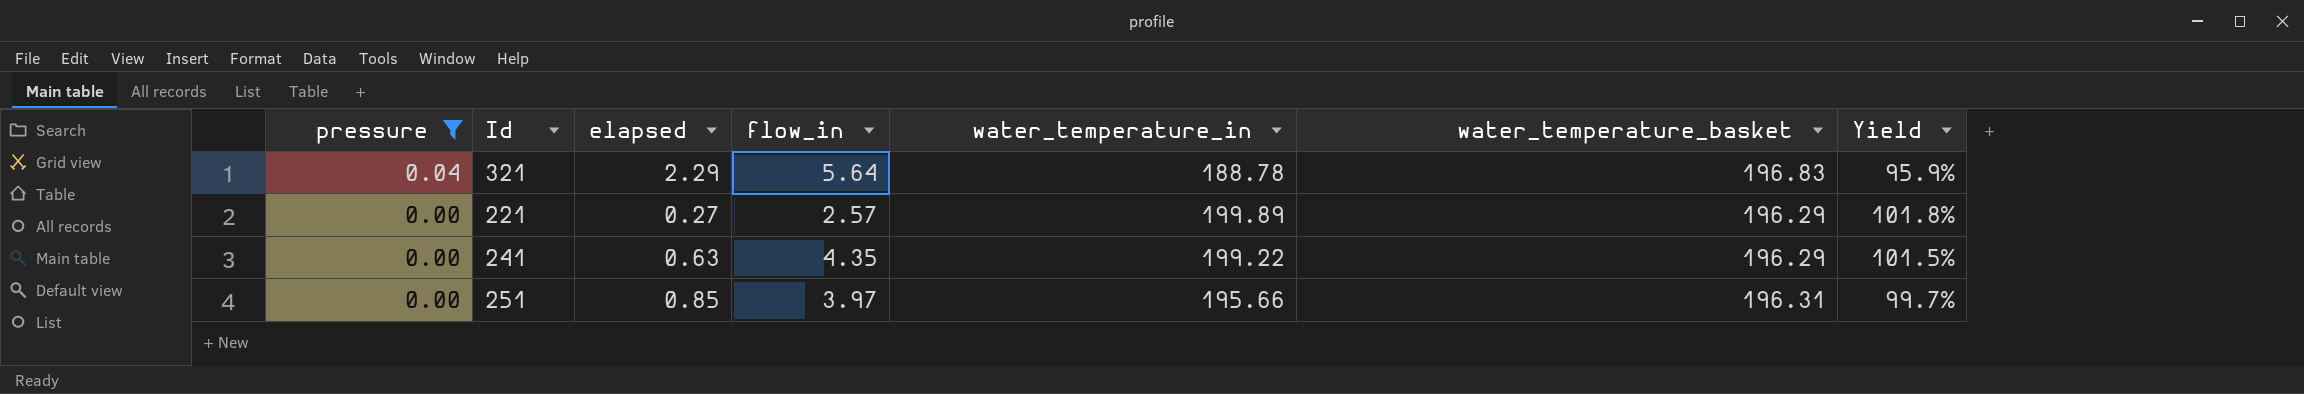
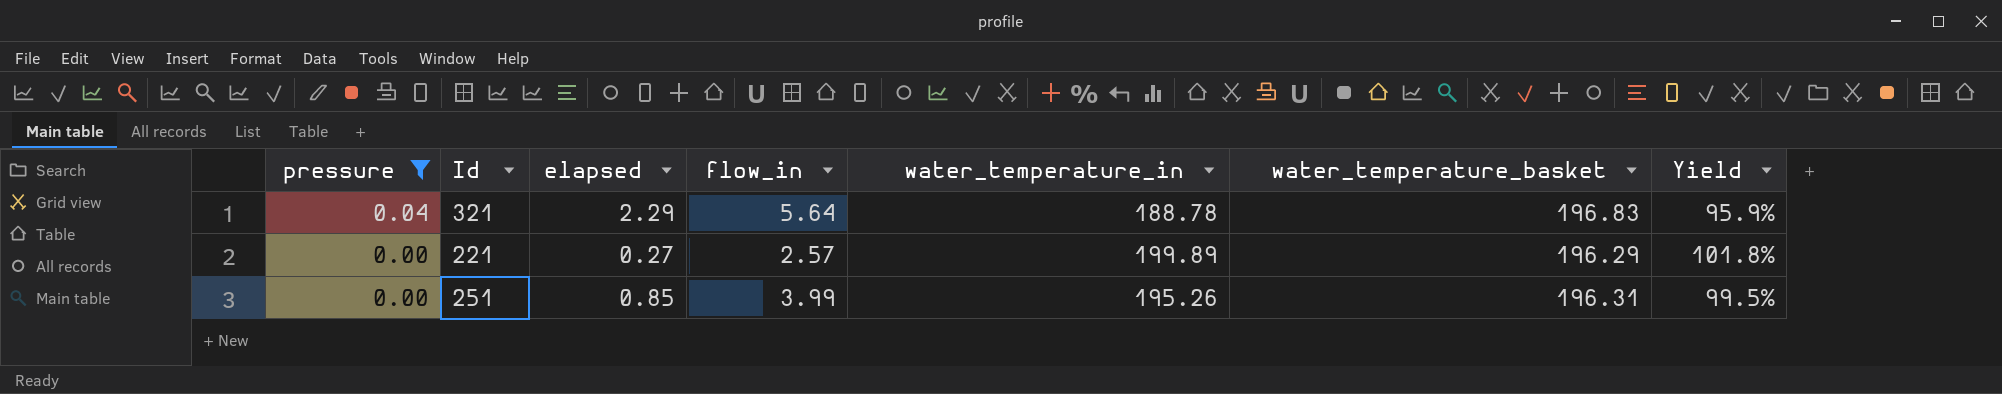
row 241: 0.00 | 0.63 | 4.35 | 199.22 | 196.29 | 101.5% -> none
251 | flow_in: 3.97 -> 3.99
251 | water_temperature_in: 195.66 -> 195.26
251 | Yield: 99.7% -> 99.5%

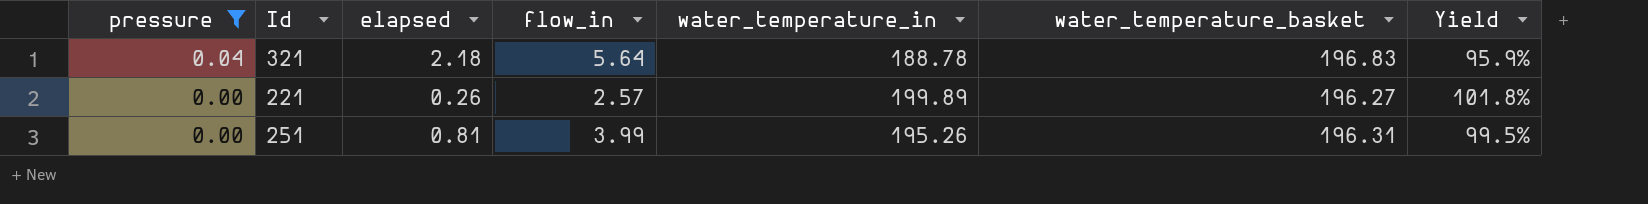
321 | elapsed: 2.29 -> 2.18
221 | elapsed: 0.27 -> 0.26
221 | water_temperature_basket: 196.29 -> 196.27
251 | elapsed: 0.85 -> 0.81

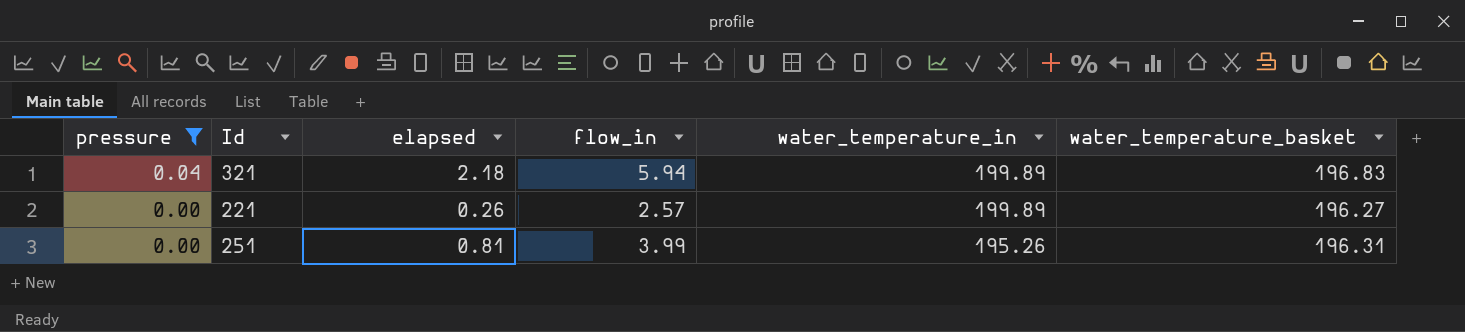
column Yield | formula: [water_temperature_in] / [water_temperature_basket] -> none
321 | flow_in: 5.64 -> 5.94
321 | water_temperature_in: 188.78 -> 199.89

